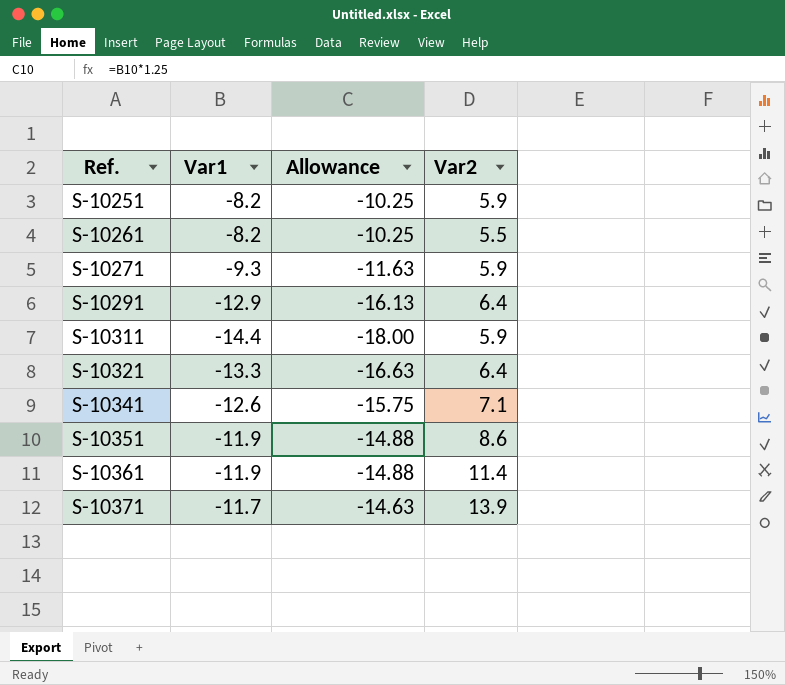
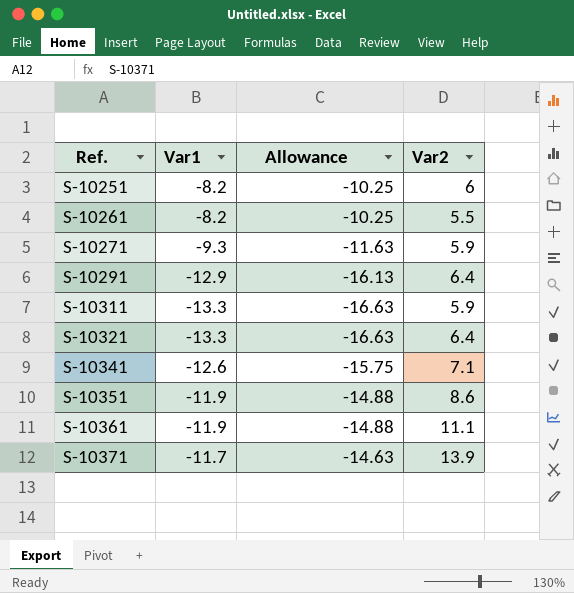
S-10251 | Var2: 5.9 -> 6
S-10311 | Var1: -14.4 -> -13.3
S-10311 | Allowance: -18.00 -> -16.63
S-10361 | Var2: 11.4 -> 11.1

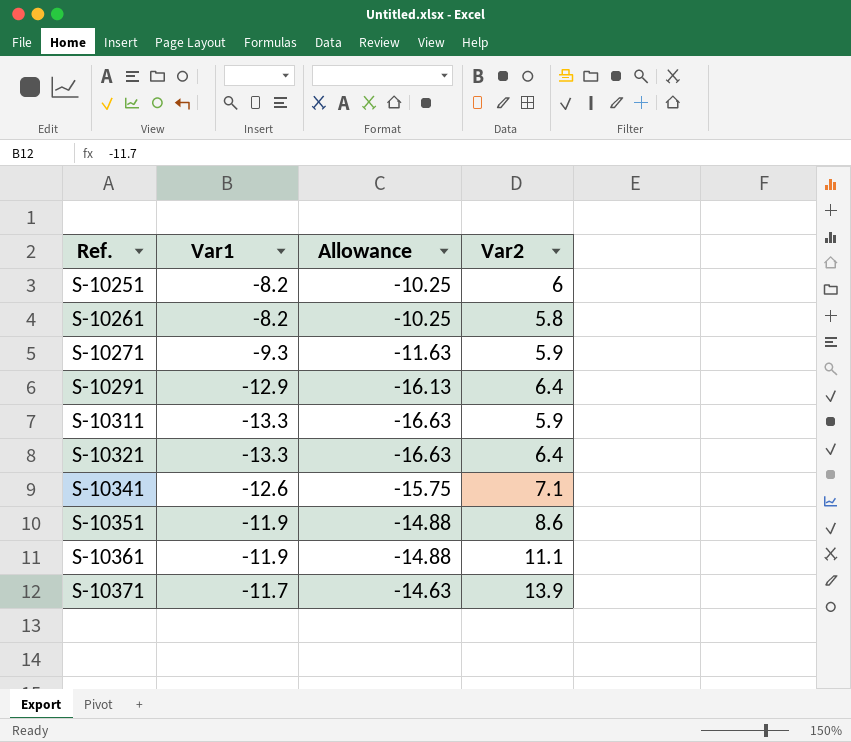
S-10261 | Var2: 5.5 -> 5.8

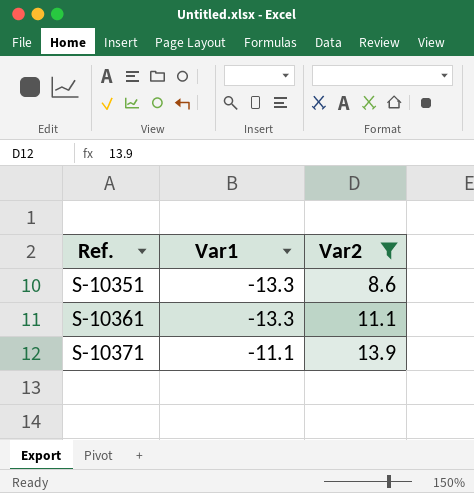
filter: none -> Var2 >= 8.6
column Allowance | formula: [Var1] * 1.25 -> none
S-10351 | Var1: -11.9 -> -13.3
S-10361 | Var1: -11.9 -> -13.3
S-10371 | Var1: -11.7 -> -11.1

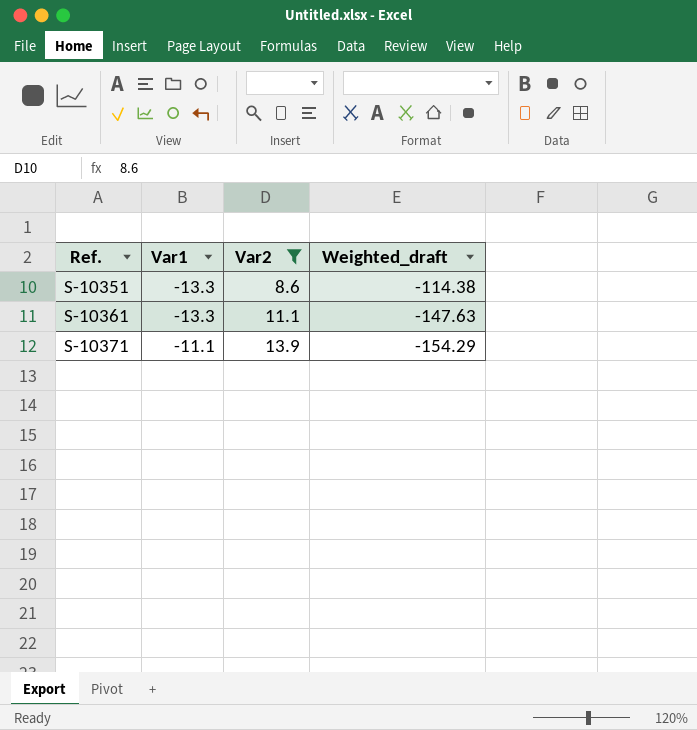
column Weighted_draft | formula: none -> [Var1] * [Var2]

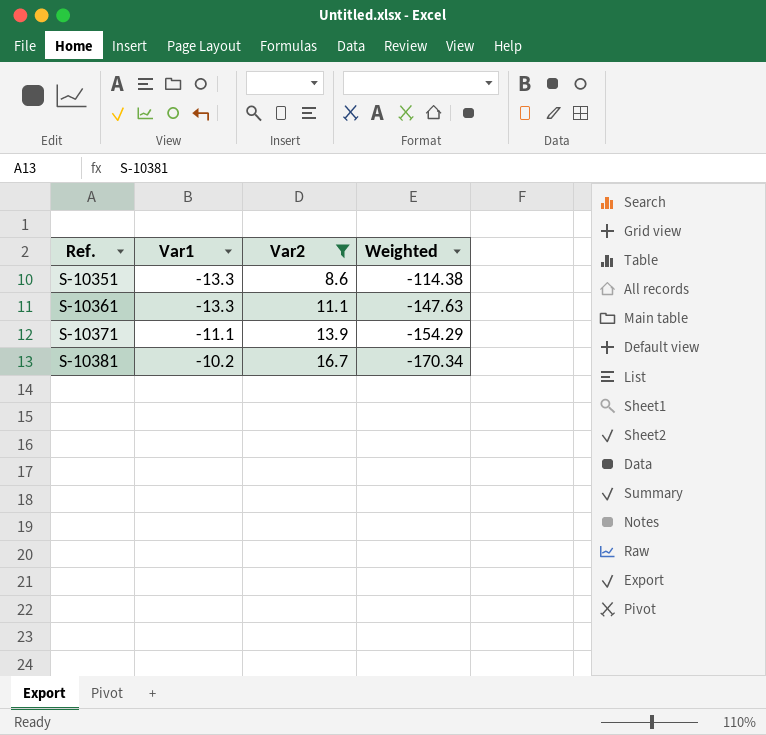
column name: Weighted_draft -> Weighted
row S-10381: none -> -10.2 | 16.7 | -170.34

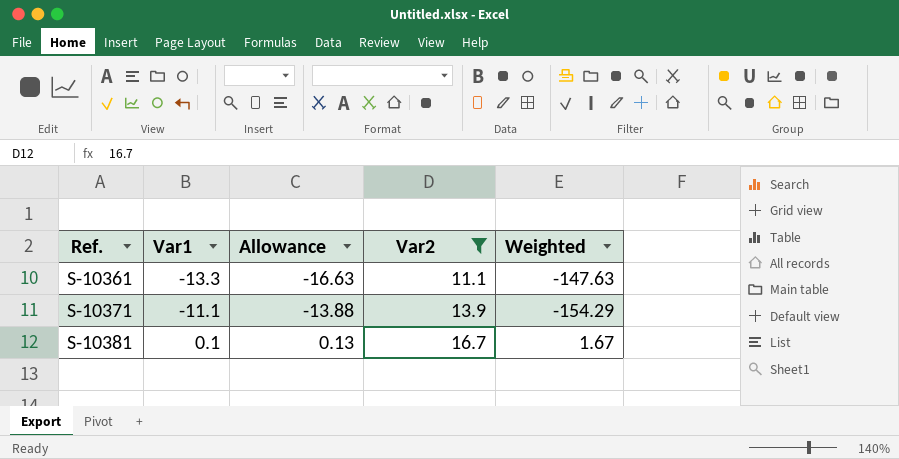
column Allowance | formula: none -> [Var1] * 1.25
row S-10351: -13.3 | 8.6 | -114.38 -> none
S-10381 | Var1: -10.2 -> 0.1
S-10381 | Weighted: -170.34 -> 1.67

